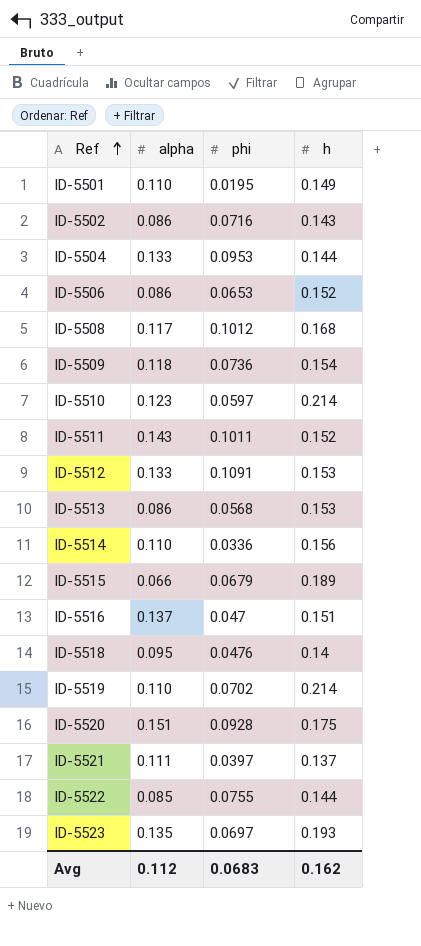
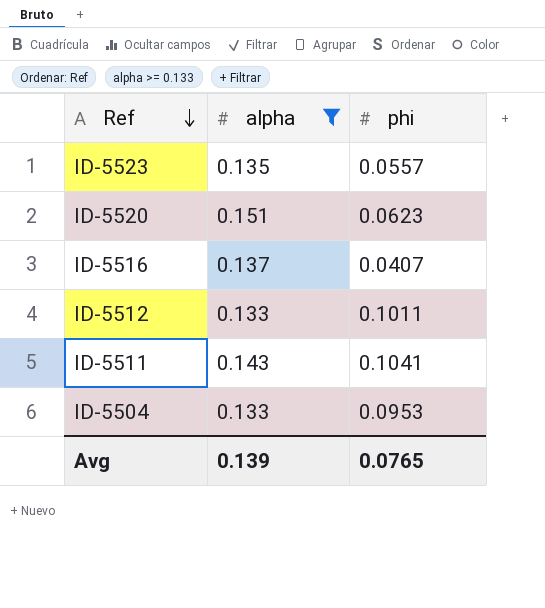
filter: none -> alpha >= 0.133
row order: Ref ascending -> Ref descending
column h | position: 4 -> none
ID-5523 | phi: 0.0697 -> 0.0557
ID-5520 | phi: 0.0928 -> 0.0623
ID-5516 | phi: 0.047 -> 0.0407
ID-5512 | phi: 0.1091 -> 0.1011
ID-5511 | phi: 0.1011 -> 0.1041
Avg | alpha: 0.112 -> 0.139
Avg | phi: 0.0683 -> 0.0765

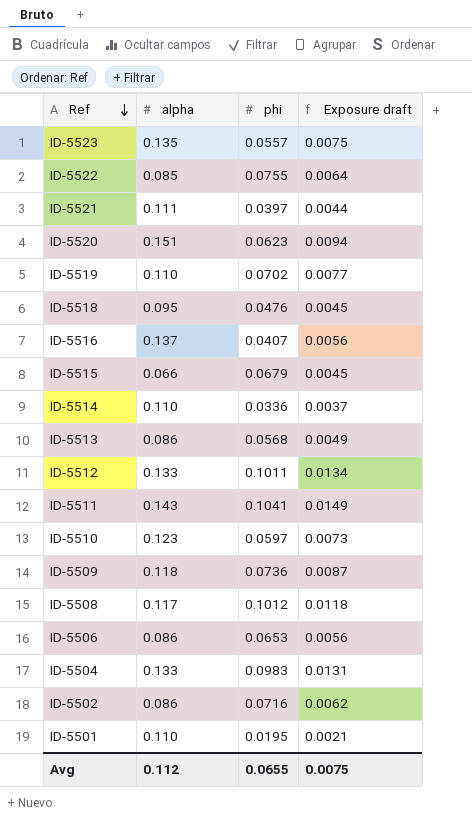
filter: alpha >= 0.133 -> none
column Exposure draft | formula: none -> [alpha] * [phi]
ID-5504 | phi: 0.0953 -> 0.0983
Avg | alpha: 0.139 -> 0.112
Avg | phi: 0.0765 -> 0.0655

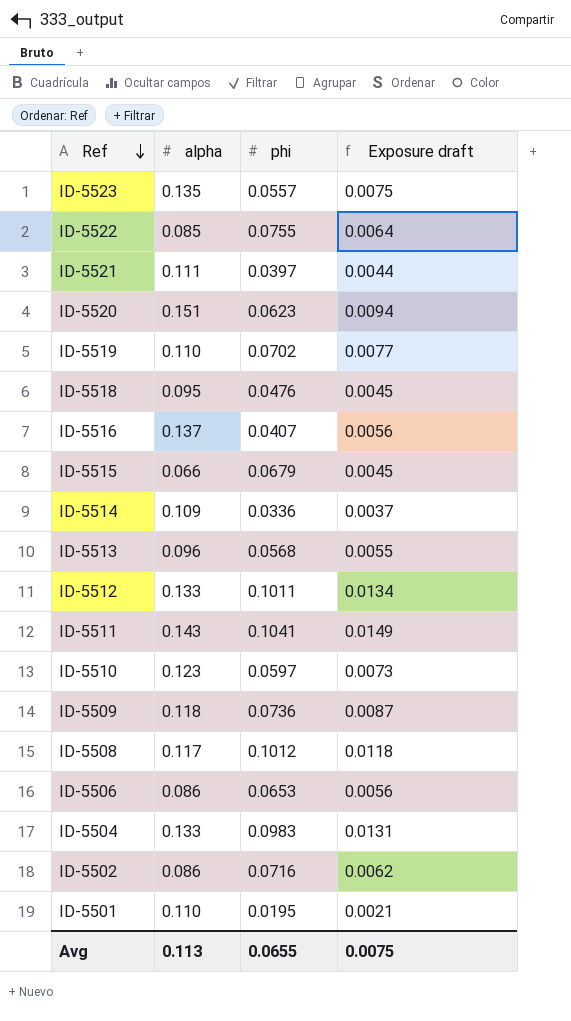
ID-5514 | alpha: 0.110 -> 0.109
ID-5513 | alpha: 0.086 -> 0.096
ID-5513 | Exposure draft: 0.0049 -> 0.0055
Avg | alpha: 0.112 -> 0.113

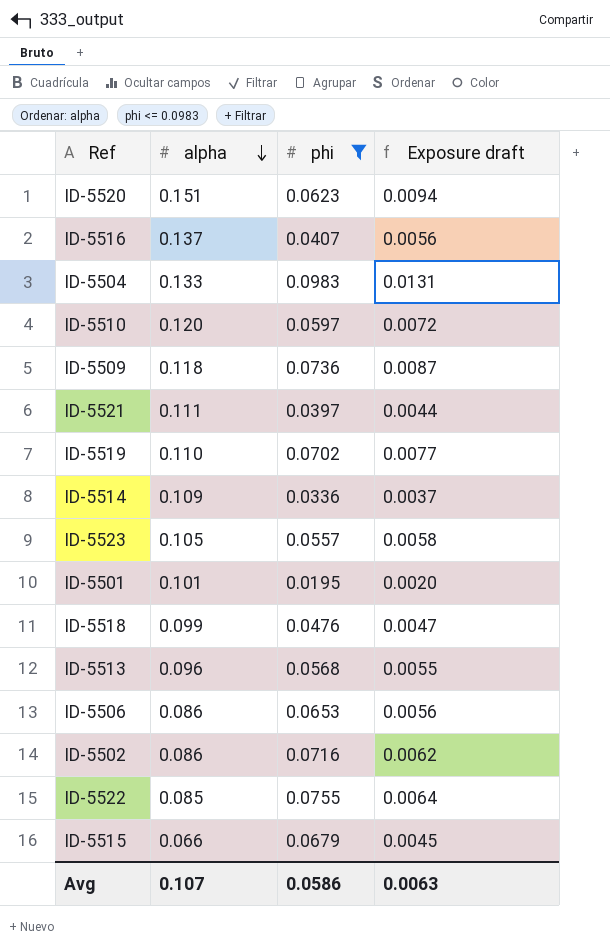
filter: none -> phi <= 0.0983
row order: Ref descending -> alpha descending
ID-5510 | alpha: 0.123 -> 0.120
ID-5510 | Exposure draft: 0.0073 -> 0.0072
ID-5523 | alpha: 0.135 -> 0.105
ID-5523 | Exposure draft: 0.0075 -> 0.0058
ID-5501 | alpha: 0.110 -> 0.101
ID-5501 | Exposure draft: 0.0021 -> 0.0020
ID-5518 | alpha: 0.095 -> 0.099
ID-5518 | Exposure draft: 0.0045 -> 0.0047
Avg | alpha: 0.113 -> 0.107
Avg | phi: 0.0655 -> 0.0586
Avg | Exposure draft: 0.0075 -> 0.0063

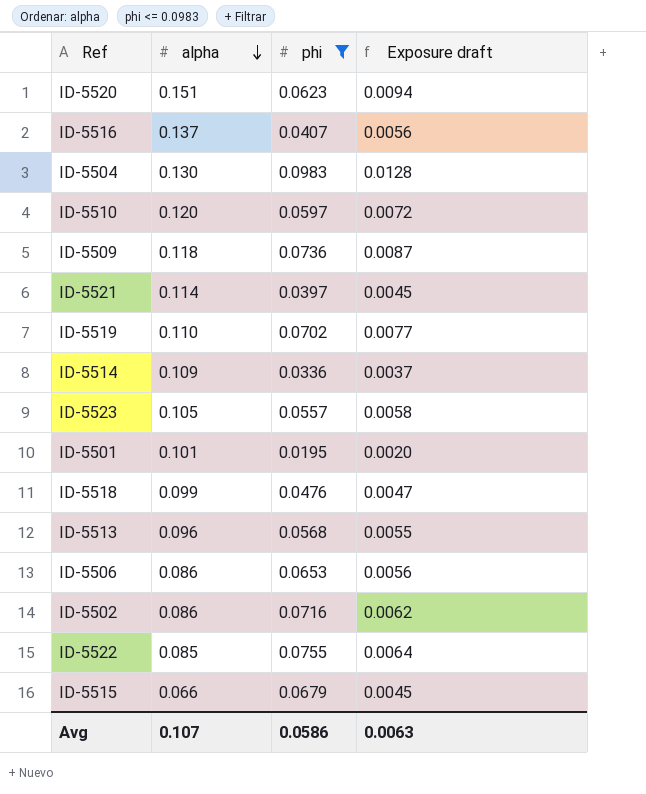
ID-5504 | alpha: 0.133 -> 0.130
ID-5504 | Exposure draft: 0.0131 -> 0.0128
ID-5521 | alpha: 0.111 -> 0.114
ID-5521 | Exposure draft: 0.0044 -> 0.0045

